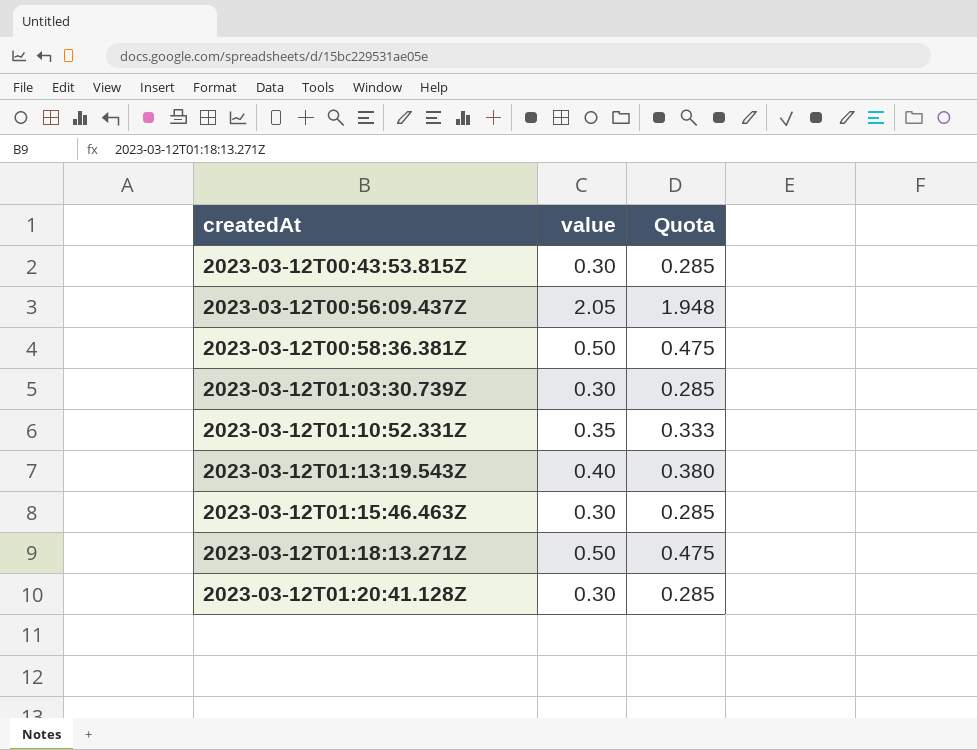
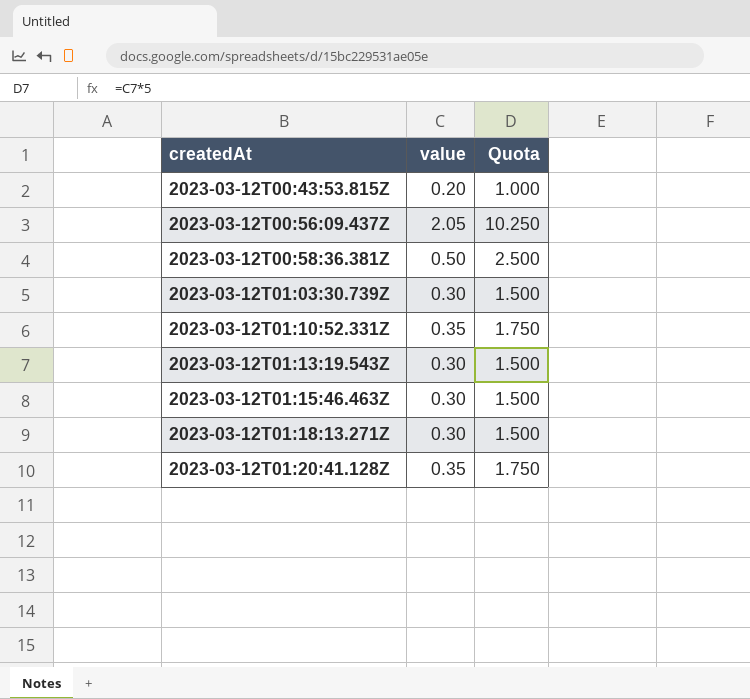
column Quota | formula: [value] * 0.95 -> [value] * 5
2023-03-12T00:43:53.815Z | value: 0.30 -> 0.20
2023-03-12T01:13:19.543Z | value: 0.40 -> 0.30
2023-03-12T01:18:13.271Z | value: 0.50 -> 0.30
2023-03-12T01:20:41.128Z | value: 0.30 -> 0.35

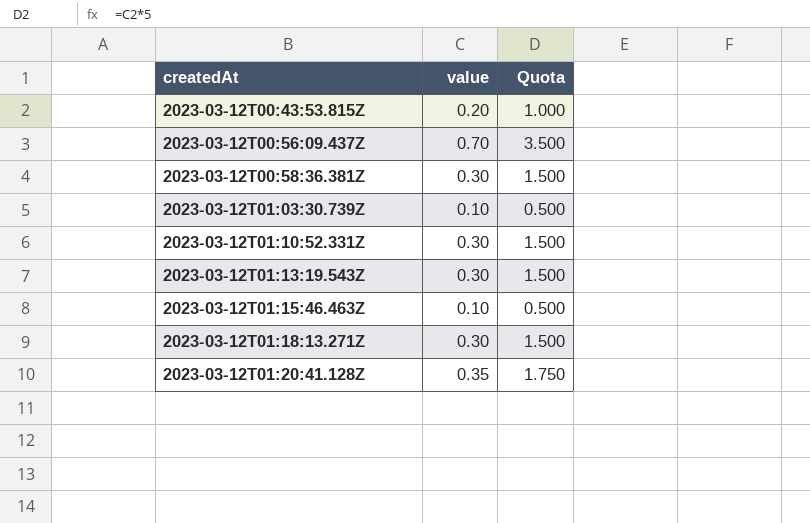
2023-03-12T00:56:09.437Z | value: 2.05 -> 0.70
2023-03-12T00:56:09.437Z | Quota: 10.250 -> 3.500
2023-03-12T00:58:36.381Z | value: 0.50 -> 0.30
2023-03-12T00:58:36.381Z | Quota: 2.500 -> 1.500
2023-03-12T01:03:30.739Z | value: 0.30 -> 0.10
2023-03-12T01:03:30.739Z | Quota: 1.500 -> 0.500
2023-03-12T01:10:52.331Z | value: 0.35 -> 0.30
2023-03-12T01:10:52.331Z | Quota: 1.750 -> 1.500
2023-03-12T01:15:46.463Z | value: 0.30 -> 0.10
2023-03-12T01:15:46.463Z | Quota: 1.500 -> 0.500

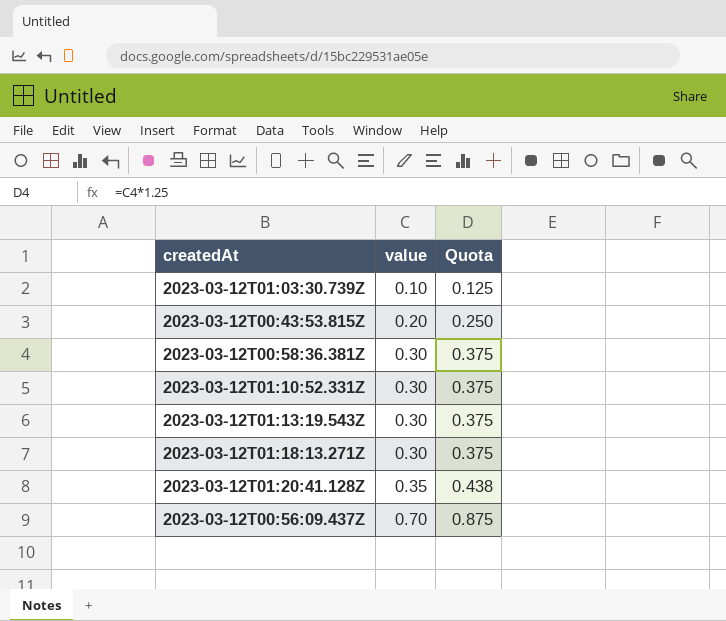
row order: createdAt ascending -> value ascending
column Quota | formula: [value] * 5 -> [value] * 1.25
row 2023-03-12T01:15:46.463Z: 0.10 | 0.500 -> none

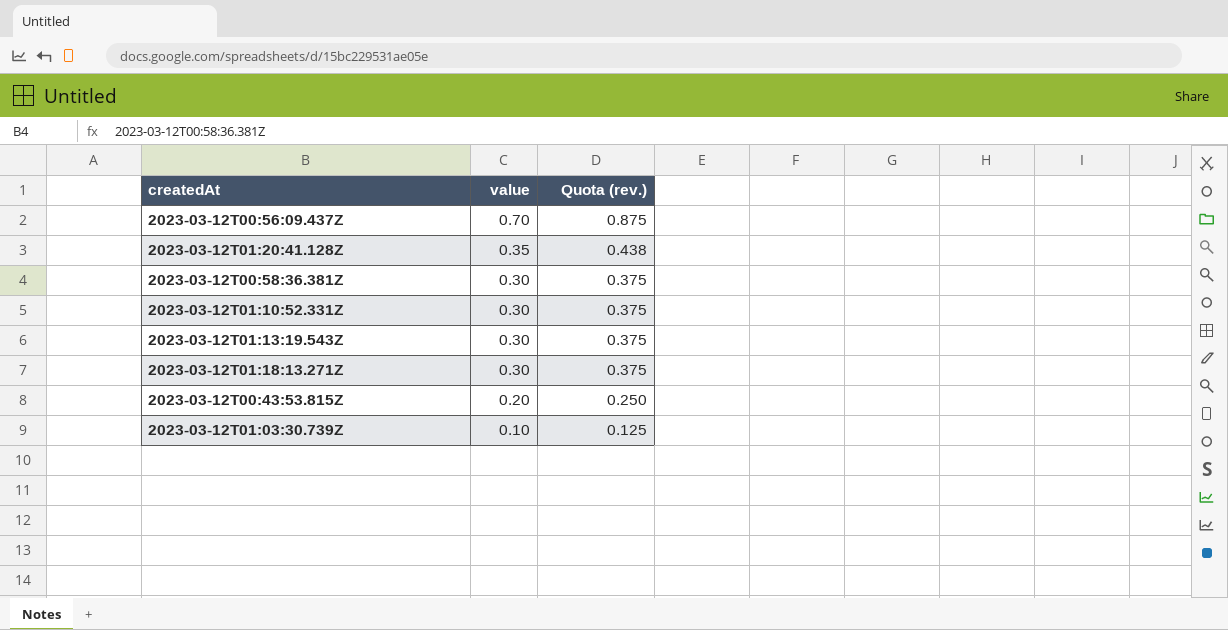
row order: value ascending -> value descending
column name: Quota -> Quota (rev.)

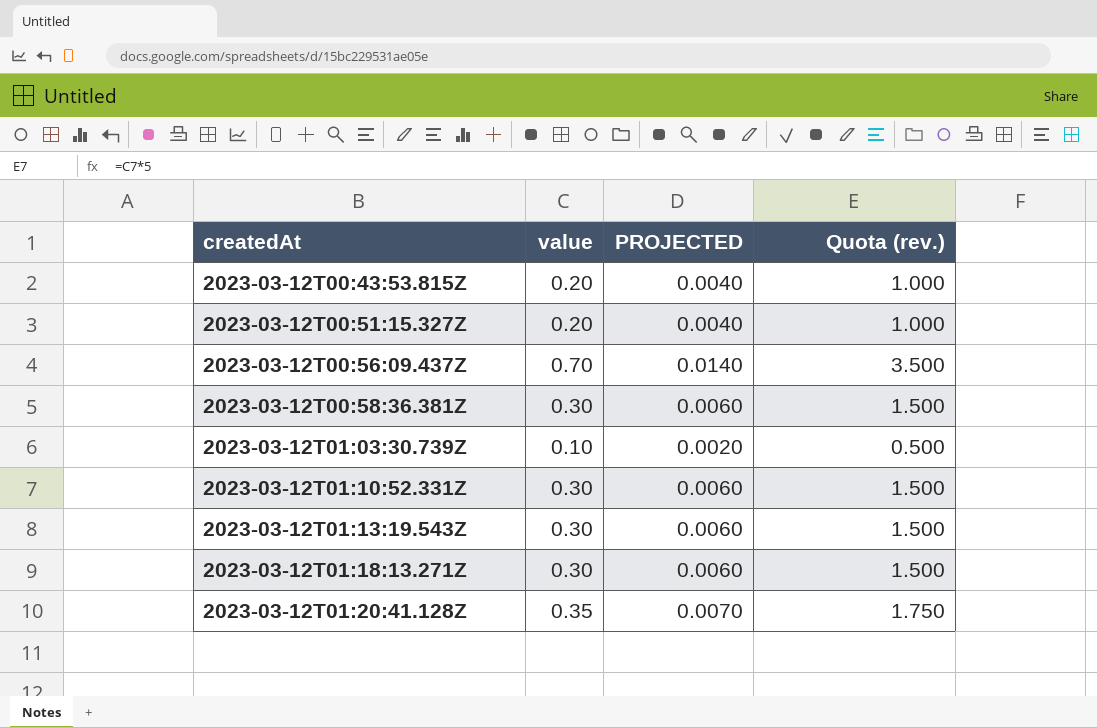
row order: value descending -> createdAt ascending
column PROJECTED | formula: none -> [value] * 0.02
column Quota (rev.) | formula: [value] * 1.25 -> [value] * 5
row 2023-03-12T00:51:15.327Z: none -> 0.20 | 0.0040 | 1.000

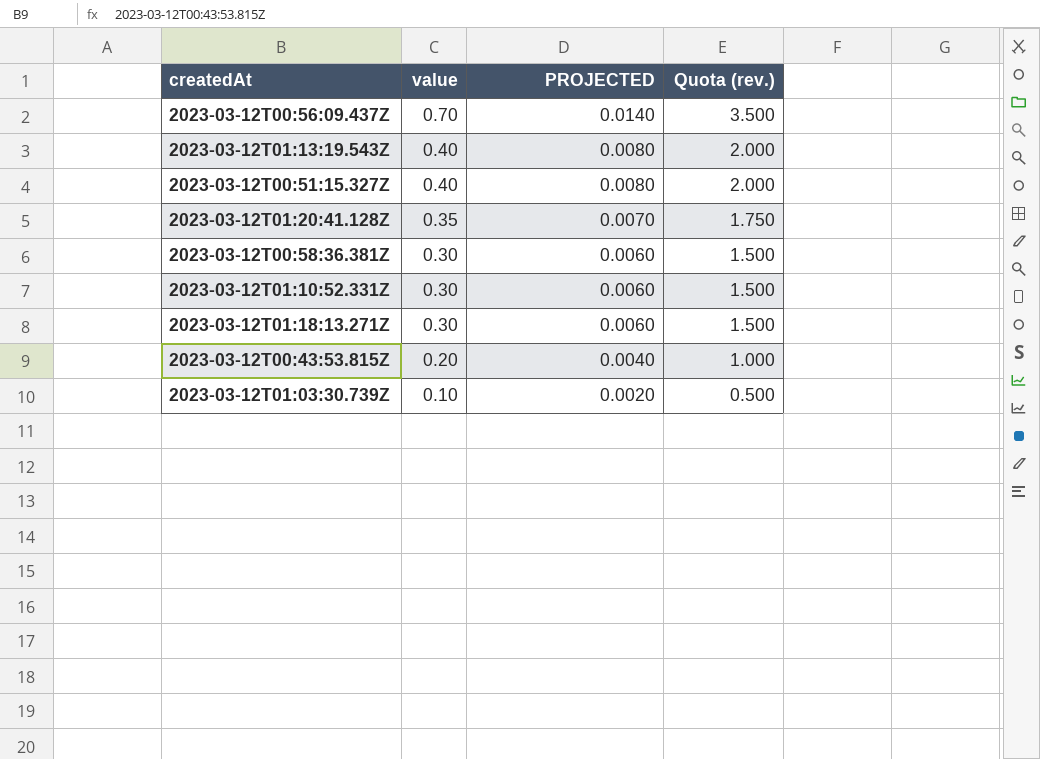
row order: createdAt ascending -> value descending
2023-03-12T01:13:19.543Z | value: 0.30 -> 0.40
2023-03-12T01:13:19.543Z | PROJECTED: 0.0060 -> 0.0080
2023-03-12T01:13:19.543Z | Quota (rev.): 1.500 -> 2.000
2023-03-12T00:51:15.327Z | value: 0.20 -> 0.40
2023-03-12T00:51:15.327Z | PROJECTED: 0.0040 -> 0.0080
2023-03-12T00:51:15.327Z | Quota (rev.): 1.000 -> 2.000

